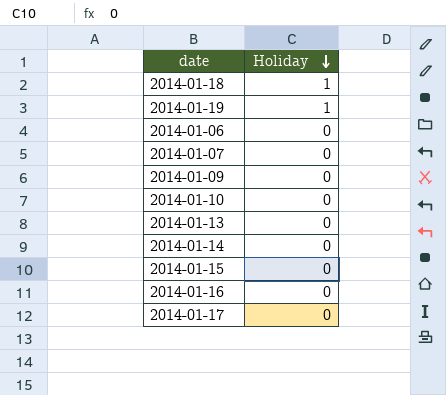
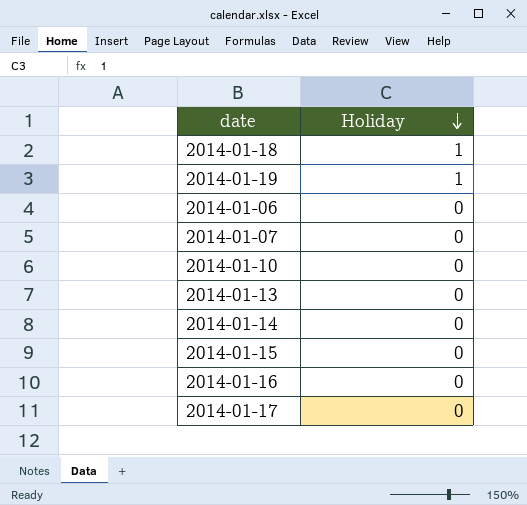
row 2014-01-09: 0 -> none

